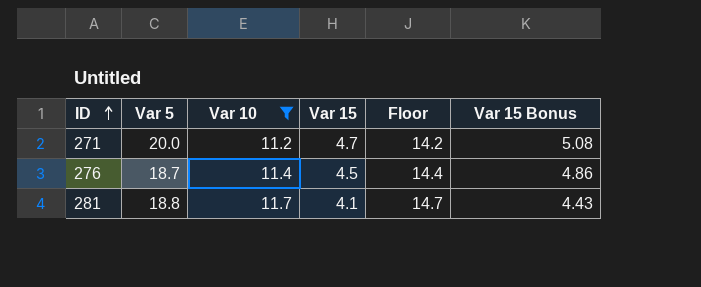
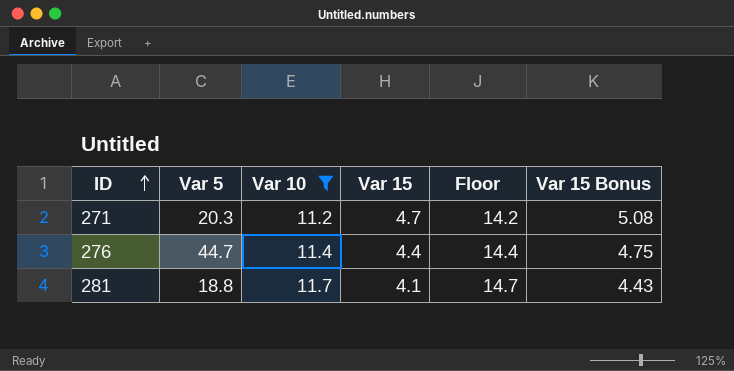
271 | Var 5: 20.0 -> 20.3
276 | Var 5: 18.7 -> 44.7
276 | Var 15: 4.5 -> 4.4
276 | Var 15 Bonus: 4.86 -> 4.75

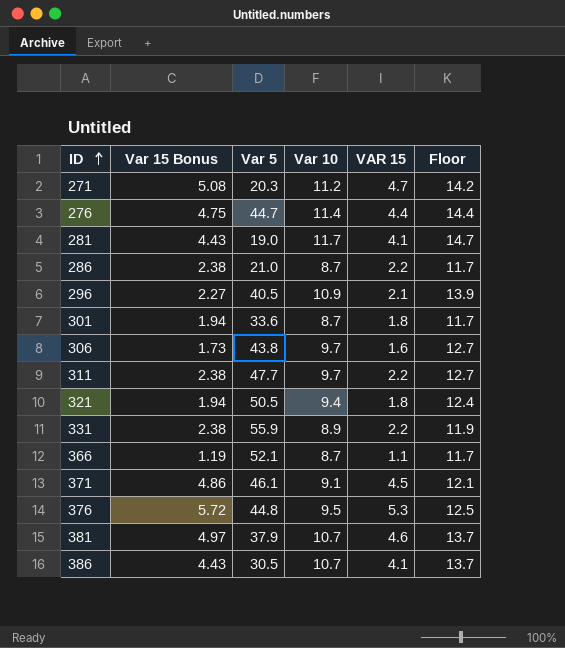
filter: Var 10 >= 11.2 -> none
column Var 15 Bonus | position: 6 -> 2
column name: Var 15 -> VAR 15
281 | Var 5: 18.8 -> 19.0

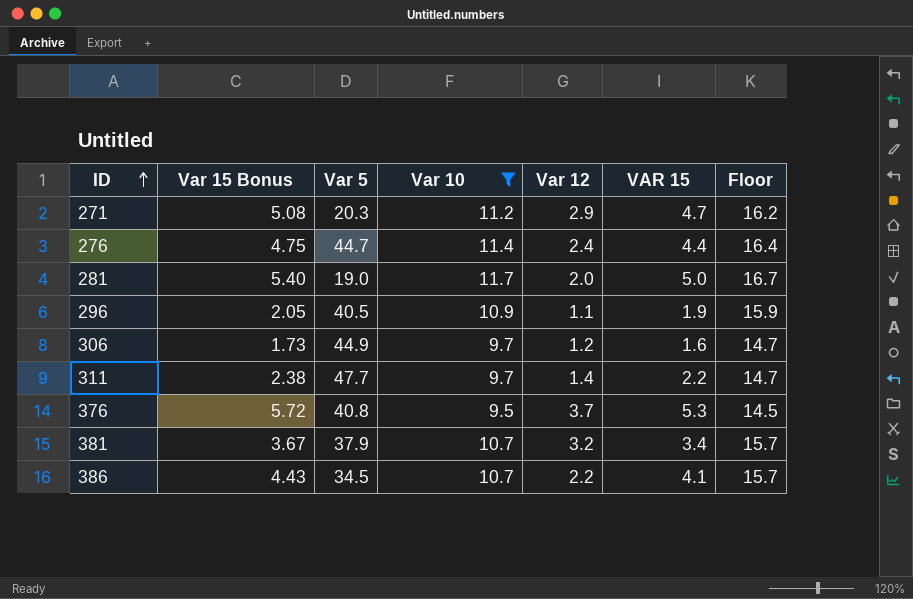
filter: none -> Var 10 >= 9.5
column Var 12 | position: none -> 5
column Floor | formula: [Var 10] + 3 -> [Var 10] + 5
281 | Var 15 Bonus: 4.43 -> 5.40
281 | VAR 15: 4.1 -> 5.0
296 | Var 15 Bonus: 2.27 -> 2.05
296 | VAR 15: 2.1 -> 1.9
306 | Var 5: 43.8 -> 44.9
376 | Var 5: 44.8 -> 40.8
381 | Var 15 Bonus: 4.97 -> 3.67
381 | VAR 15: 4.6 -> 3.4
386 | Var 5: 30.5 -> 34.5

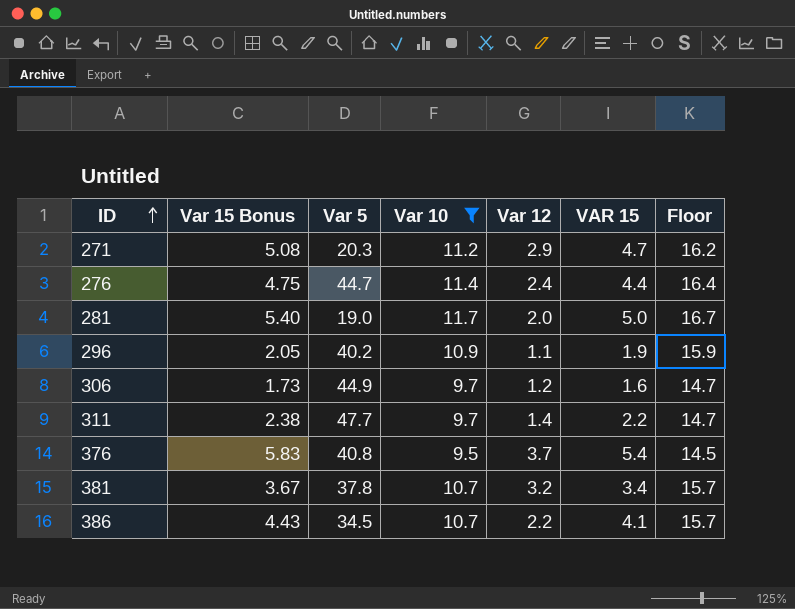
296 | Var 5: 40.5 -> 40.2
376 | Var 15 Bonus: 5.72 -> 5.83
376 | VAR 15: 5.3 -> 5.4
381 | Var 5: 37.9 -> 37.8

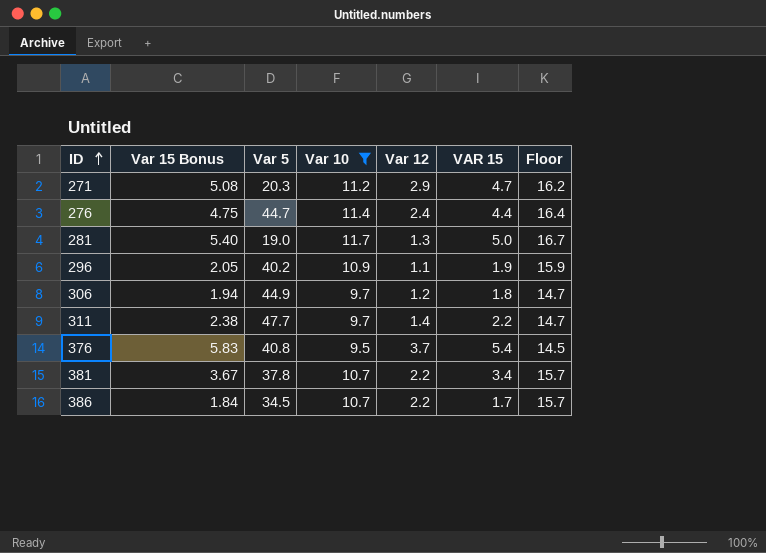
281 | Var 12: 2.0 -> 1.3
306 | Var 15 Bonus: 1.73 -> 1.94
306 | VAR 15: 1.6 -> 1.8
381 | Var 12: 3.2 -> 2.2
386 | Var 15 Bonus: 4.43 -> 1.84
386 | VAR 15: 4.1 -> 1.7

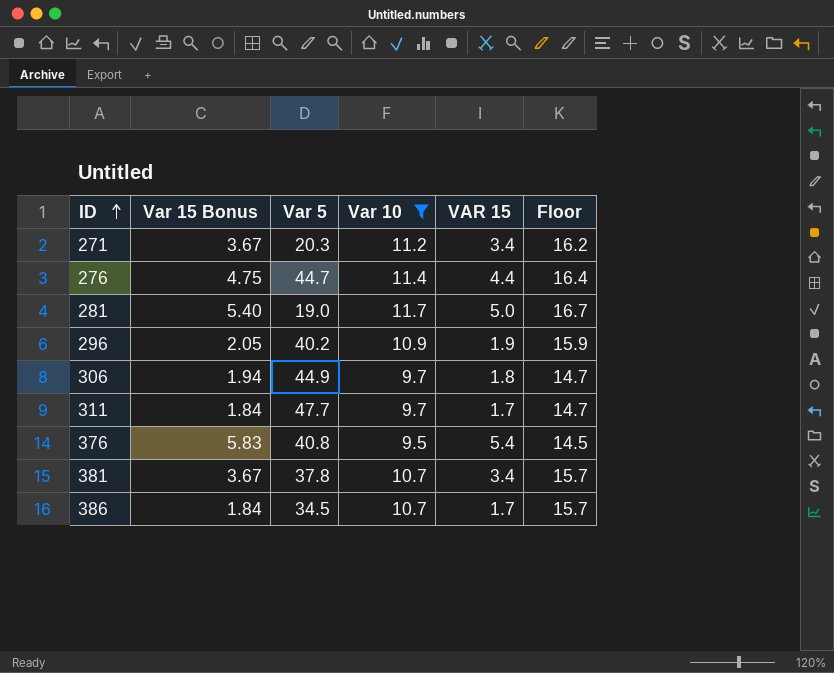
column Var 12 | position: 5 -> none
271 | Var 15 Bonus: 5.08 -> 3.67
271 | VAR 15: 4.7 -> 3.4
311 | Var 15 Bonus: 2.38 -> 1.84
311 | VAR 15: 2.2 -> 1.7

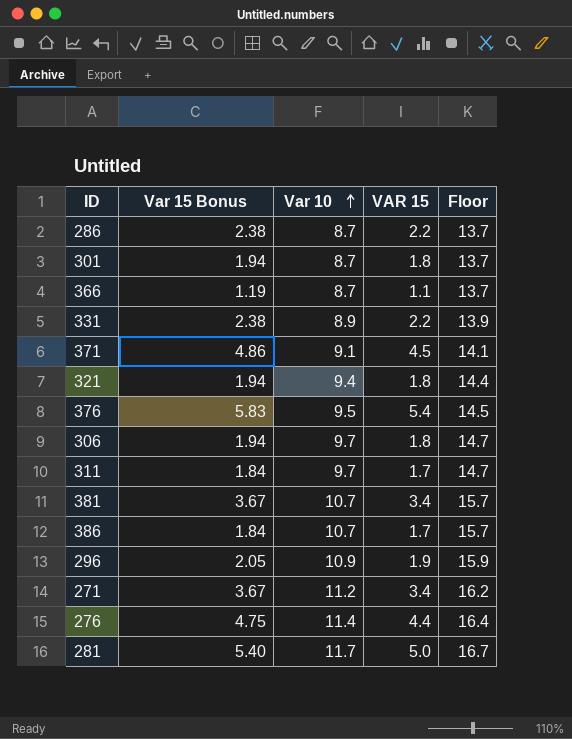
filter: Var 10 >= 9.5 -> none
row order: ID ascending -> Var 10 ascending
column Var 5 | position: 3 -> none

